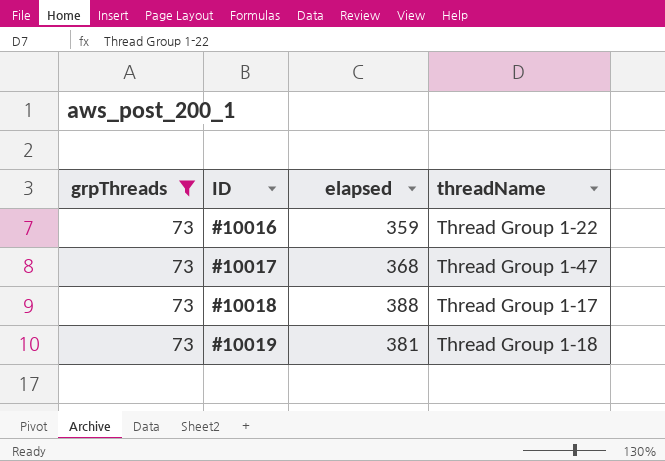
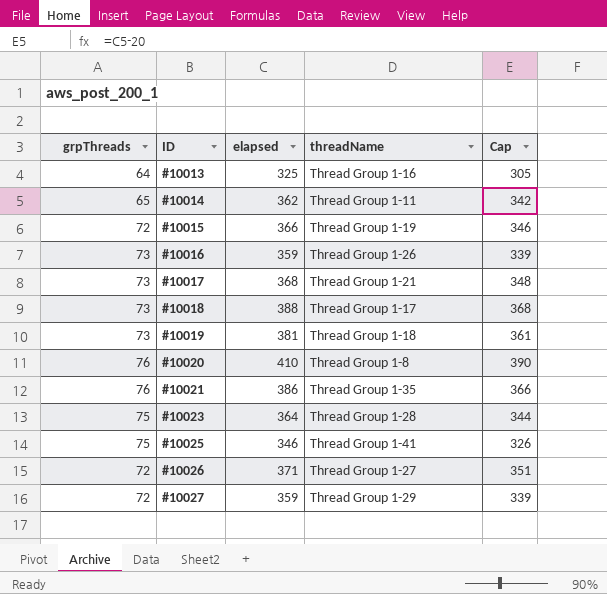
filter: grpThreads = 73 -> none
column Cap | formula: none -> [elapsed] - 20
#10016 | threadName: Thread Group 1-22 -> Thread Group 1-26
#10017 | threadName: Thread Group 1-47 -> Thread Group 1-21

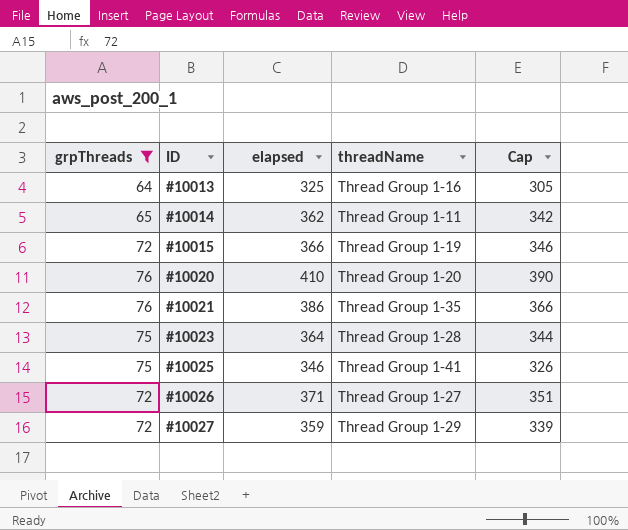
filter: none -> grpThreads != 73
#10020 | threadName: Thread Group 1-8 -> Thread Group 1-20

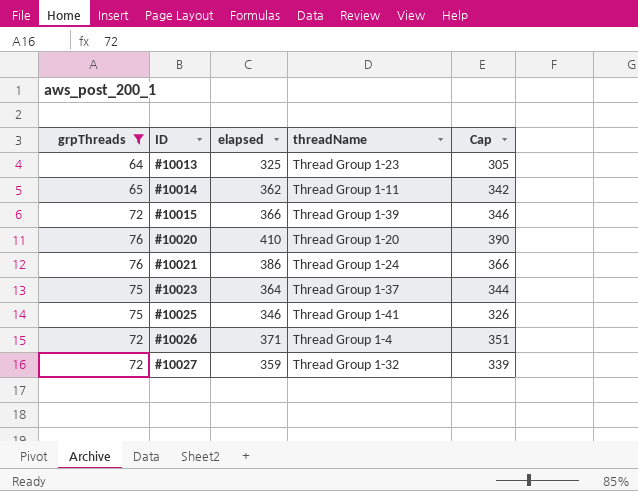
#10013 | threadName: Thread Group 1-16 -> Thread Group 1-23
#10015 | threadName: Thread Group 1-19 -> Thread Group 1-39
#10021 | threadName: Thread Group 1-35 -> Thread Group 1-24
#10023 | threadName: Thread Group 1-28 -> Thread Group 1-37
#10026 | threadName: Thread Group 1-27 -> Thread Group 1-4
#10027 | threadName: Thread Group 1-29 -> Thread Group 1-32

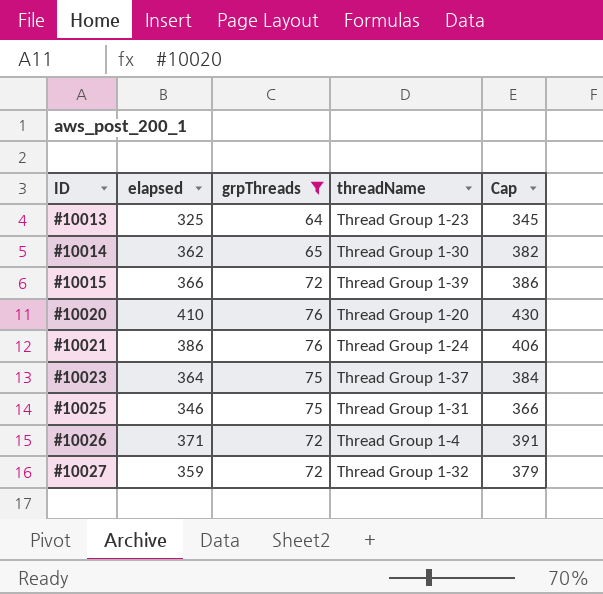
column grpThreads | position: 1 -> 3
column Cap | formula: [elapsed] - 20 -> [elapsed] + 20
#10014 | threadName: Thread Group 1-11 -> Thread Group 1-30
#10025 | threadName: Thread Group 1-41 -> Thread Group 1-31

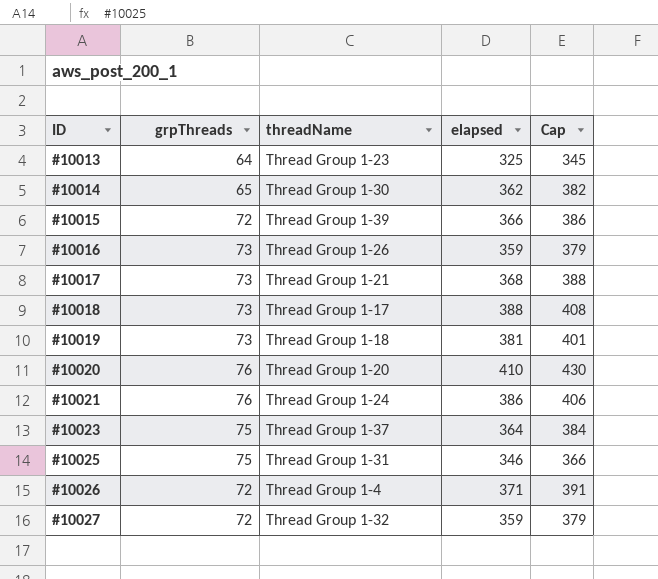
filter: grpThreads != 73 -> none
column elapsed | position: 2 -> 4

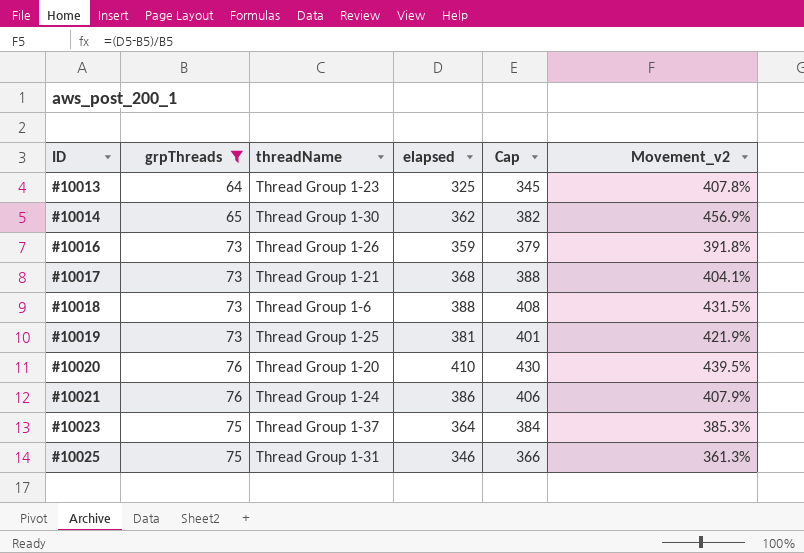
filter: none -> grpThreads != 72
column Movement_v2 | formula: none -> ([elapsed] - [grpThreads]) / [grpThreads]
#10018 | threadName: Thread Group 1-17 -> Thread Group 1-6
#10019 | threadName: Thread Group 1-18 -> Thread Group 1-25

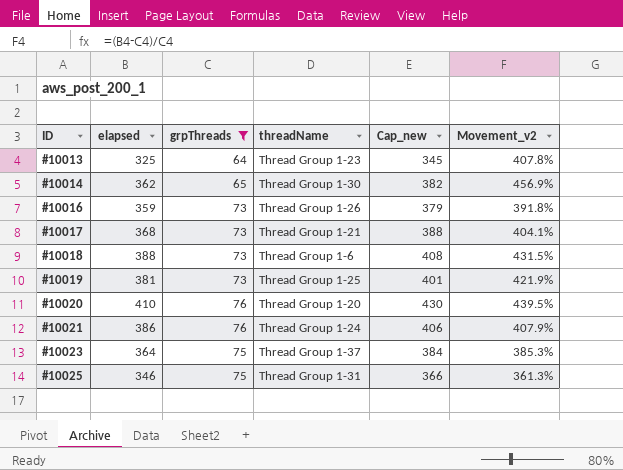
column elapsed | position: 4 -> 2
column name: Cap -> Cap_new

